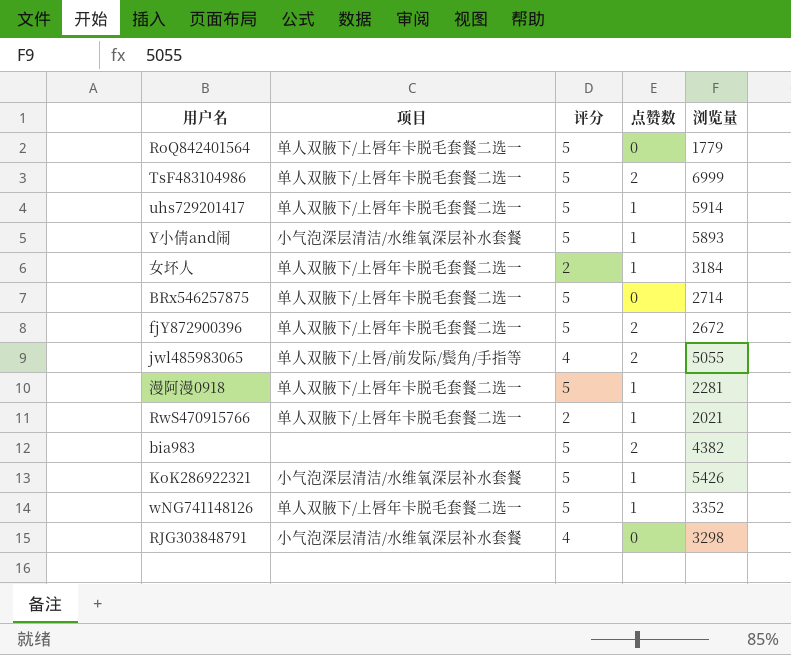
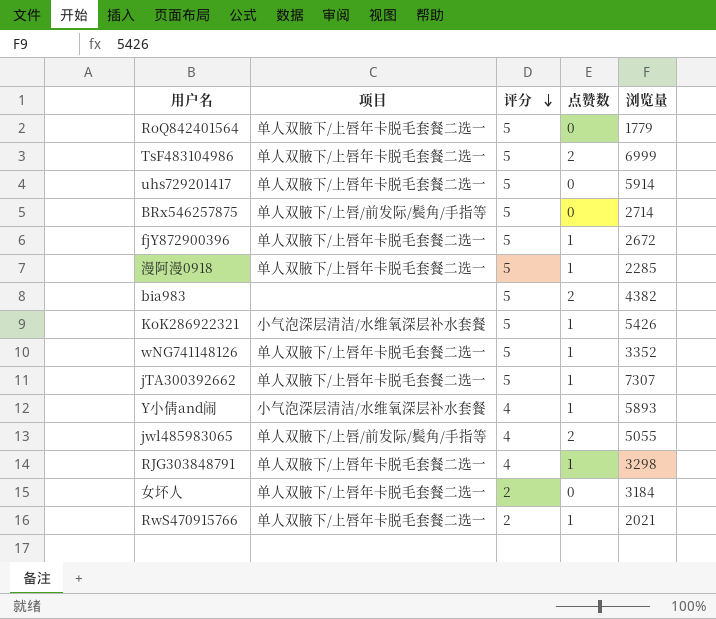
row order: none -> 评分 descending
uhs729201417 | 点赞数: 1 -> 0
BRx546257875 | 项目: 单人双腋下/上唇年卡脱毛套餐二选一 -> 单人双腋下/上唇/前发际/鬓角/手指等
fjY872900396 | 点赞数: 2 -> 1
漫阿漫0918 | 浏览量: 2281 -> 2285
row jTA300392662: none -> 单人双腋下/上唇年卡脱毛套餐二选一 | 5 | 1 | 7307
Y小倩and闹 | 评分: 5 -> 4
RJG303848791 | 项目: 小气泡深层清洁/水维氧深层补水套餐 -> 单人双腋下/上唇年卡脱毛套餐二选一
RJG303848791 | 点赞数: 0 -> 1
女坏人 | 点赞数: 1 -> 0

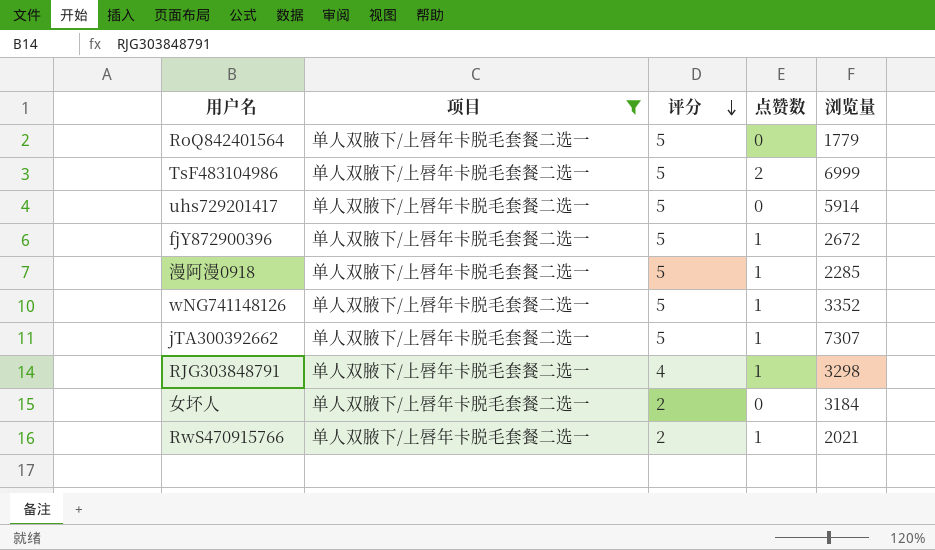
filter: none -> 项目 = 单人双腋下/上唇年卡脱毛套餐二选一

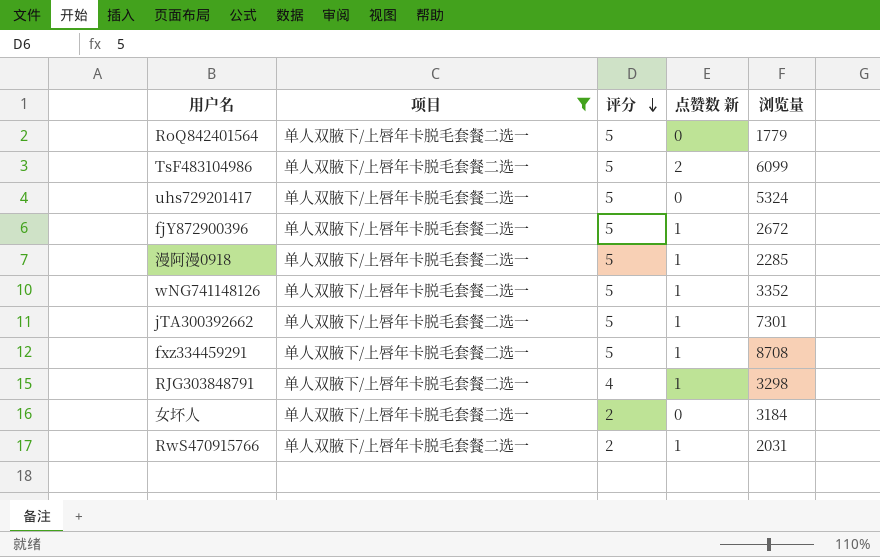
column name: 点赞数 -> 点赞数 新
TsF483104986 | 浏览量: 6999 -> 6099
uhs729201417 | 浏览量: 5914 -> 5324
jTA300392662 | 浏览量: 7307 -> 7301
row fxz334459291: none -> 单人双腋下/上唇年卡脱毛套餐二选一 | 5 | 1 | 8708
RwS470915766 | 浏览量: 2021 -> 2031

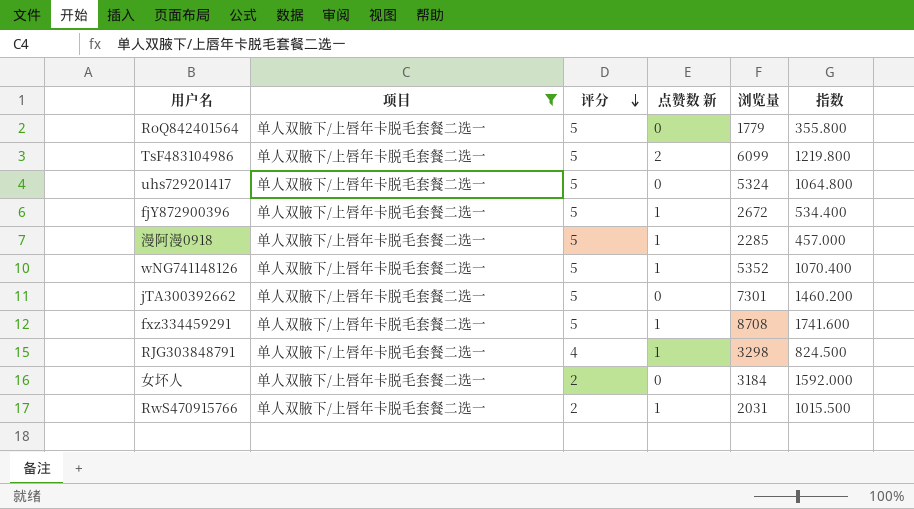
column 指数 | formula: none -> [浏览量] / [评分]
wNG741148126 | 浏览量: 3352 -> 5352
jTA300392662 | 点赞数 新: 1 -> 0

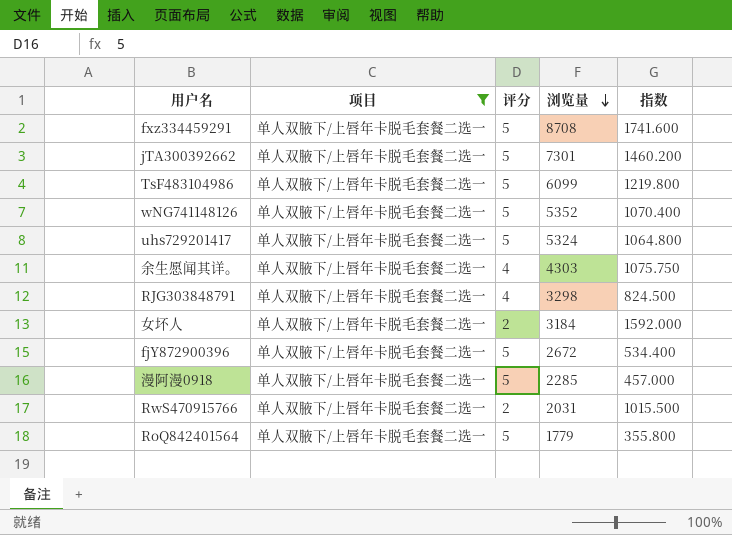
row order: 评分 descending -> 浏览量 descending
column 点赞数 新 | position: 4 -> none
row 余生愿闻其详。: none -> 单人双腋下/上唇年卡脱毛套餐二选一 | 4 | 4303 | 1075.750

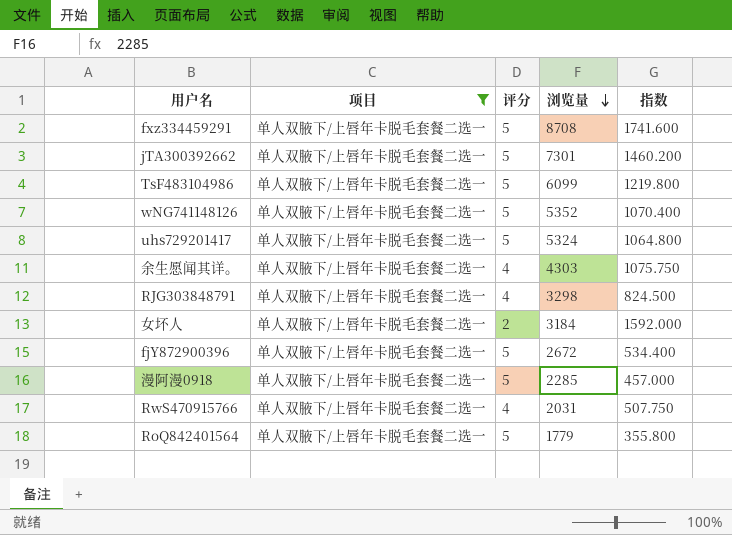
RwS470915766 | 评分: 2 -> 4
RwS470915766 | 指数: 1015.500 -> 507.750

